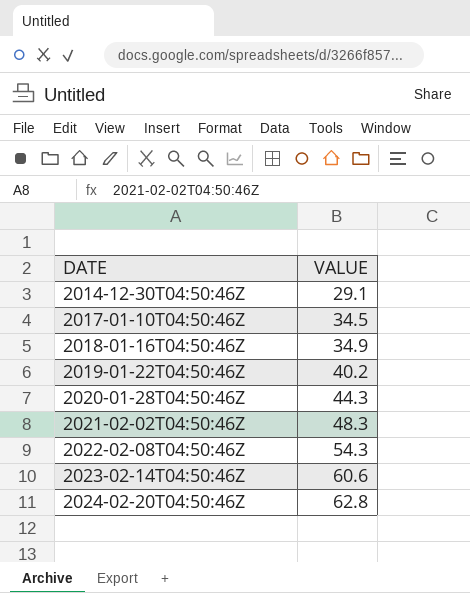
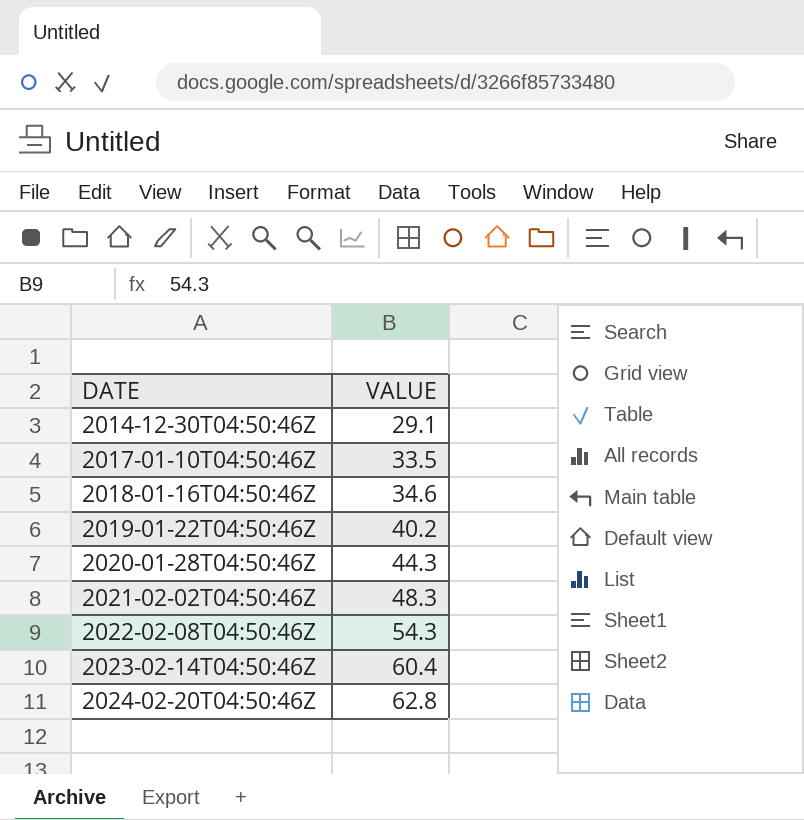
2017-01-10T04:50:46Z | VALUE: 34.5 -> 33.5
2018-01-16T04:50:46Z | VALUE: 34.9 -> 34.6
2023-02-14T04:50:46Z | VALUE: 60.6 -> 60.4

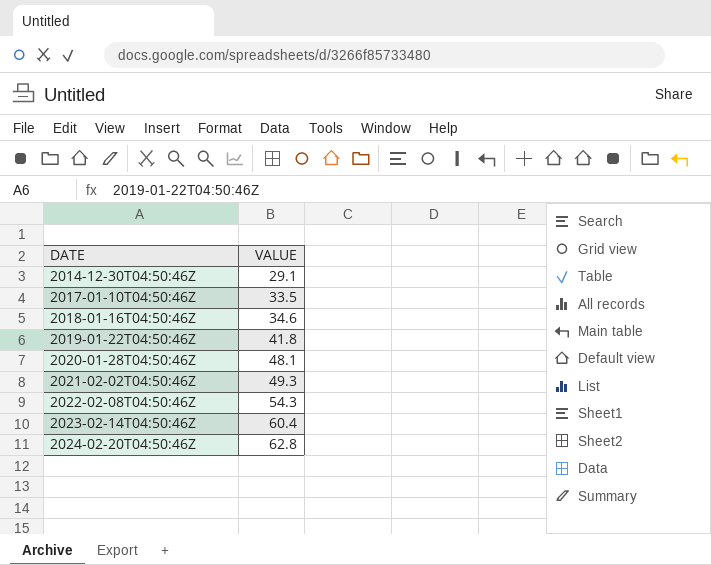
2019-01-22T04:50:46Z | VALUE: 40.2 -> 41.8
2020-01-28T04:50:46Z | VALUE: 44.3 -> 48.1
2021-02-02T04:50:46Z | VALUE: 48.3 -> 49.3

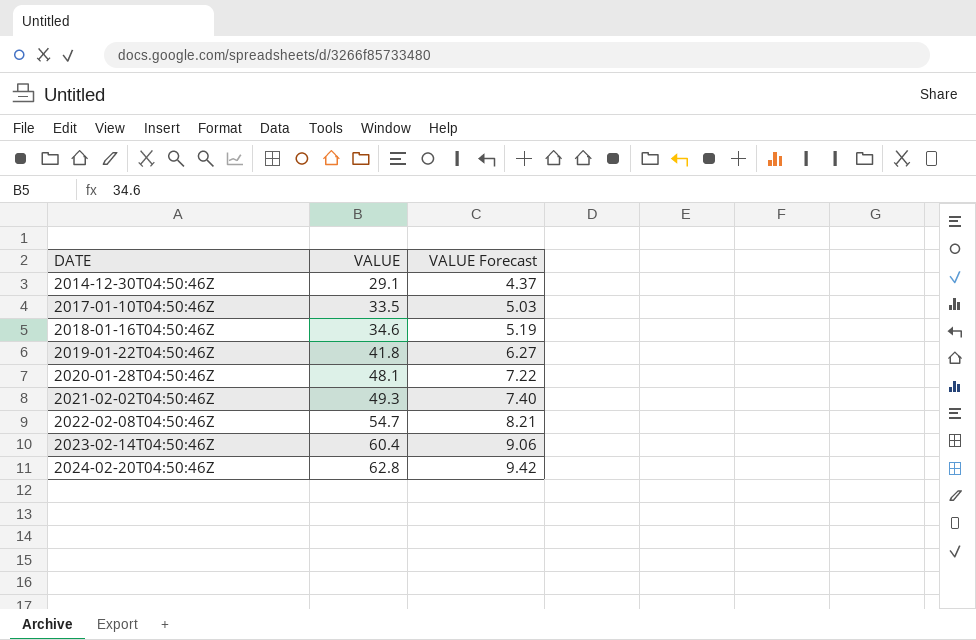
column VALUE Forecast | formula: none -> [VALUE] * 0.15
2022-02-08T04:50:46Z | VALUE: 54.3 -> 54.7

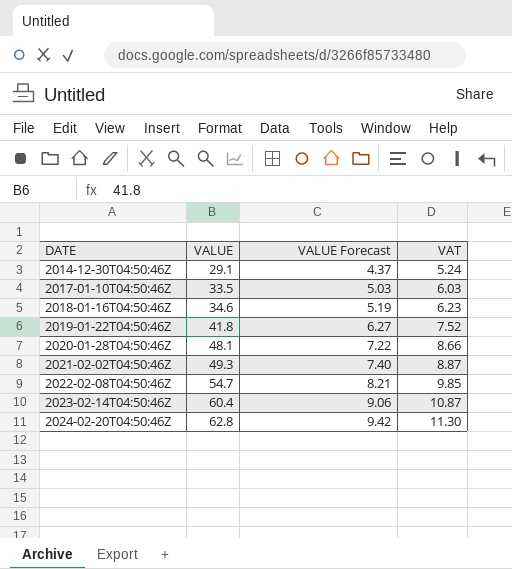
column VAT | formula: none -> [VALUE] * 0.18

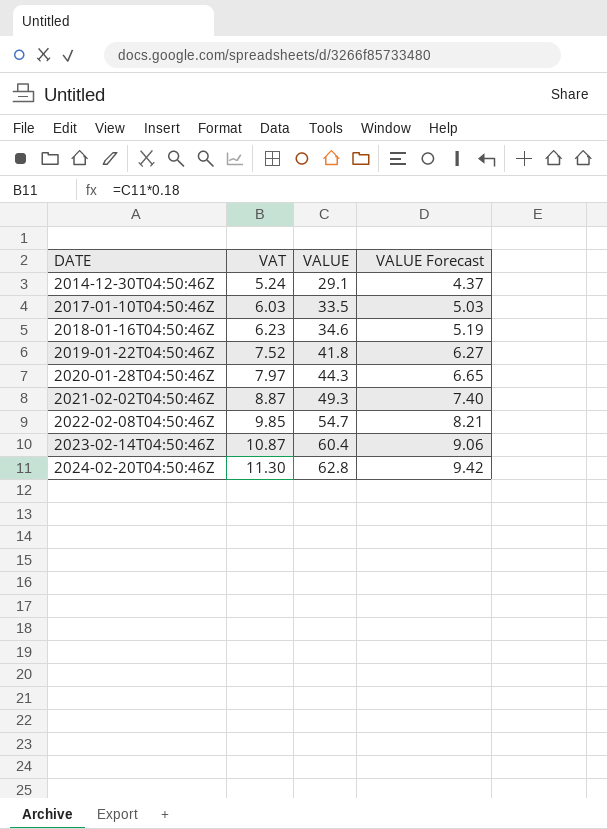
column VAT | position: 4 -> 2
2020-01-28T04:50:46Z | VAT: 8.66 -> 7.97
2020-01-28T04:50:46Z | VALUE: 48.1 -> 44.3
2020-01-28T04:50:46Z | VALUE Forecast: 7.22 -> 6.65

